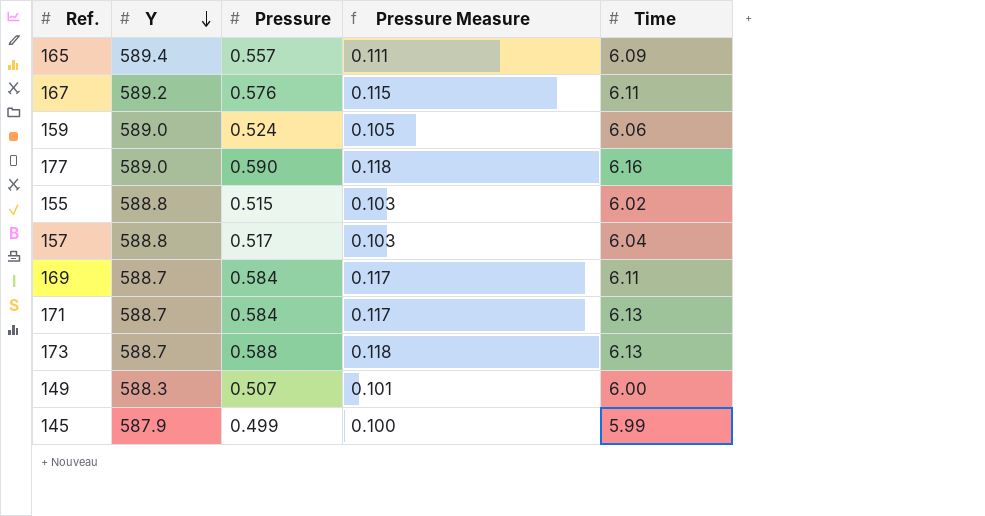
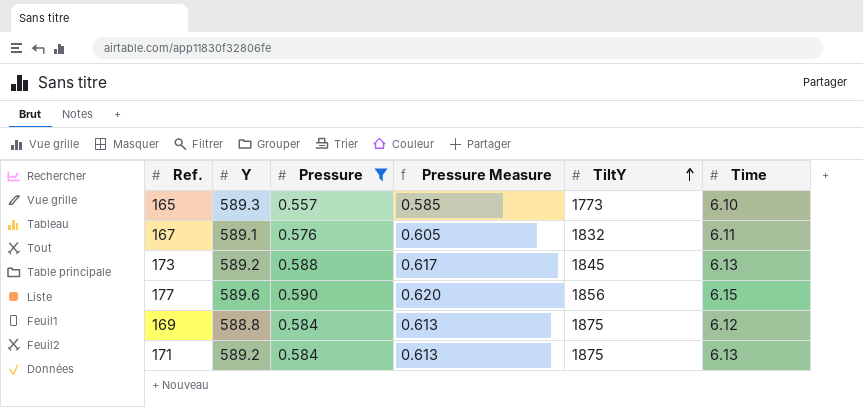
filter: none -> Pressure >= 0.557
row order: Y descending -> TiltY ascending
column Pressure Measure | formula: [Pressure] * 0.2 -> [Pressure] * 1.05
column TiltY | position: none -> 5
165 | Y: 589.4 -> 589.3
165 | Time: 6.09 -> 6.10
167 | Y: 589.2 -> 589.1
173 | Y: 588.7 -> 589.2
177 | Y: 589.0 -> 589.6
177 | Time: 6.16 -> 6.15
169 | Y: 588.7 -> 588.8
169 | Time: 6.11 -> 6.12
171 | Y: 588.7 -> 589.2

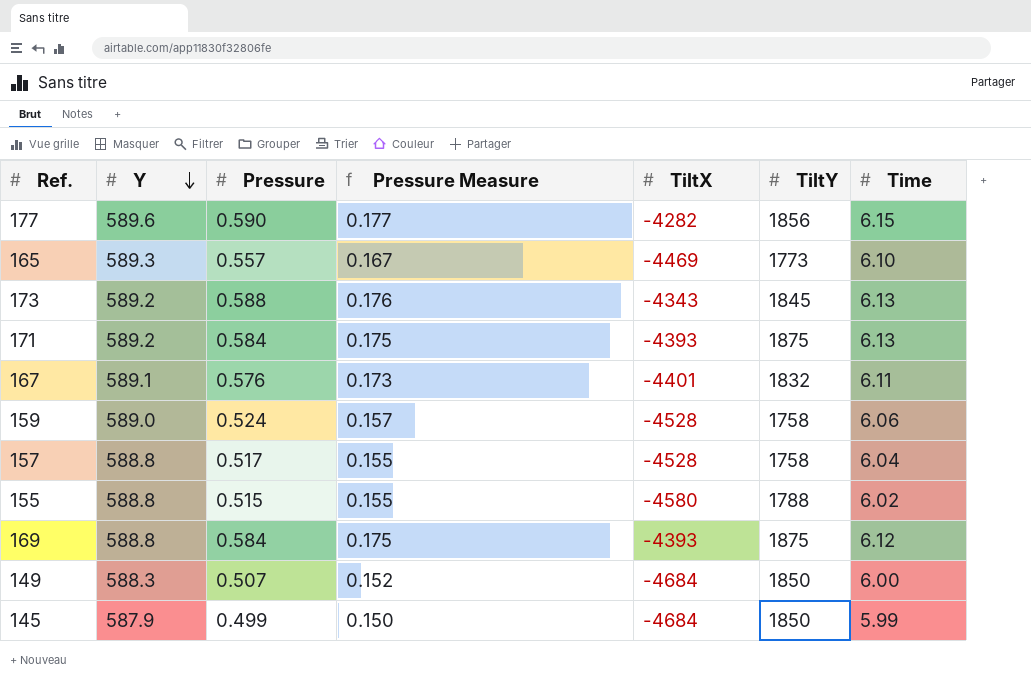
filter: Pressure >= 0.557 -> none
row order: TiltY ascending -> Y descending
column Pressure Measure | formula: [Pressure] * 1.05 -> [Pressure] * 0.3
column TiltX | position: none -> 5

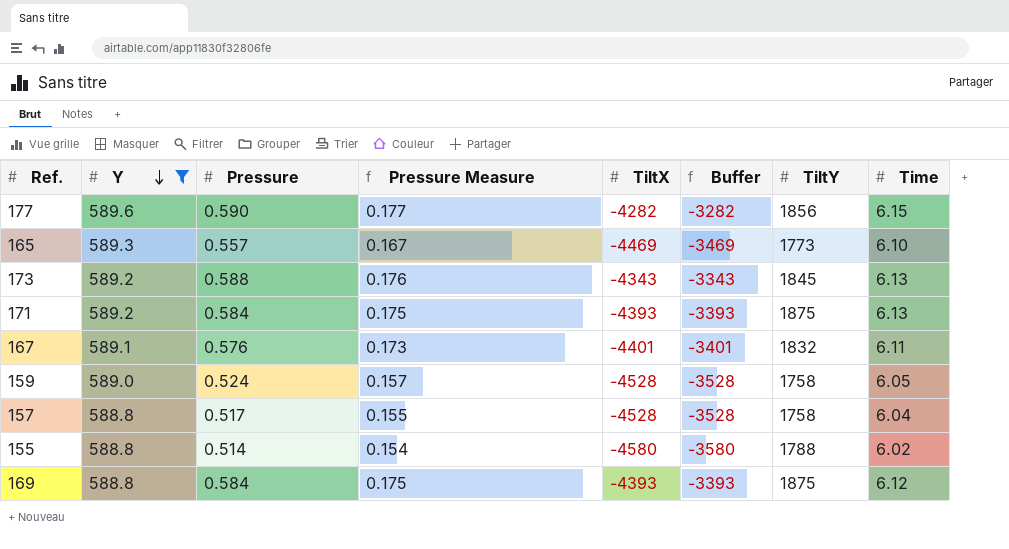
filter: none -> Y >= 588.8
column Buffer | formula: none -> [TiltX] + 1000
159 | Time: 6.06 -> 6.05
155 | Pressure: 0.515 -> 0.514
155 | Pressure Measure: 0.155 -> 0.154

